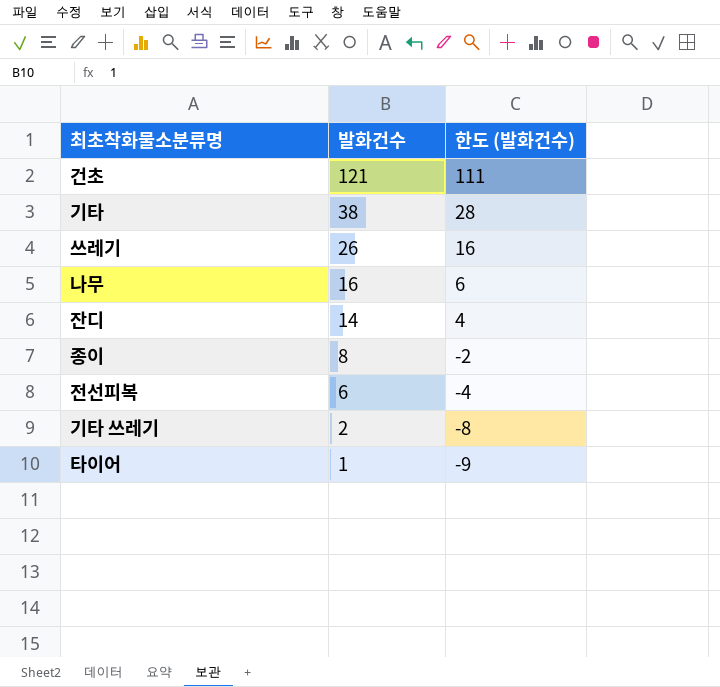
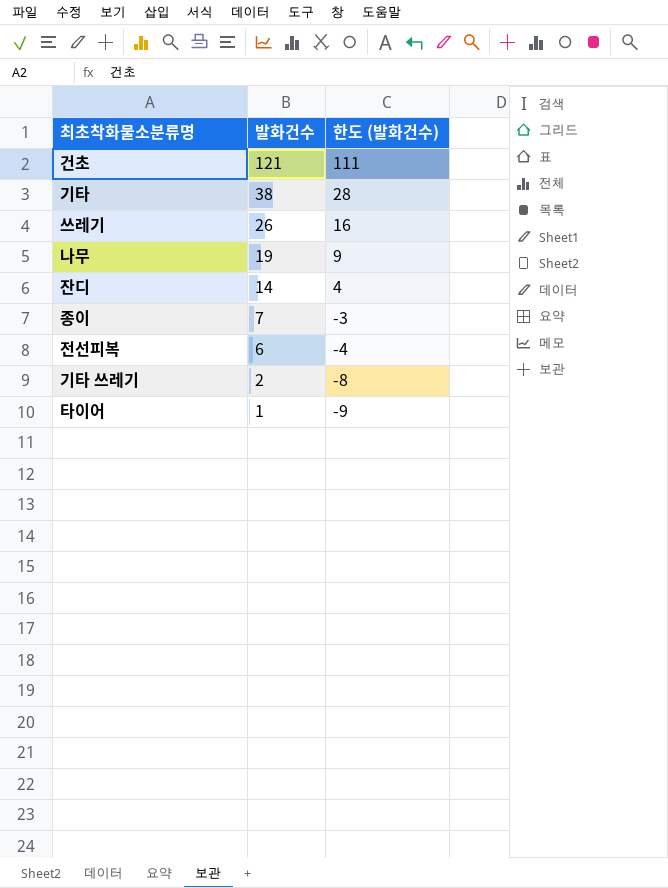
나무 | 발화건수: 16 -> 19
나무 | 한도 (발화건수): 6 -> 9
종이 | 발화건수: 8 -> 7
종이 | 한도 (발화건수): -2 -> -3

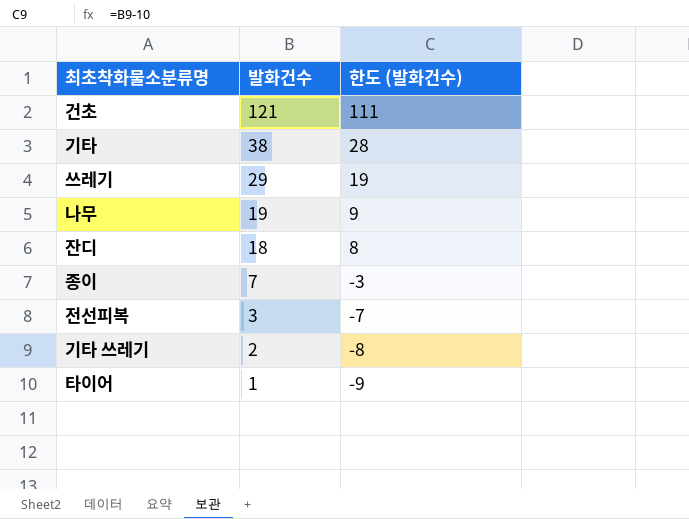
쓰레기 | 발화건수: 26 -> 29
쓰레기 | 한도 (발화건수): 16 -> 19
잔디 | 발화건수: 14 -> 18
잔디 | 한도 (발화건수): 4 -> 8
전선피복 | 발화건수: 6 -> 3
전선피복 | 한도 (발화건수): -4 -> -7

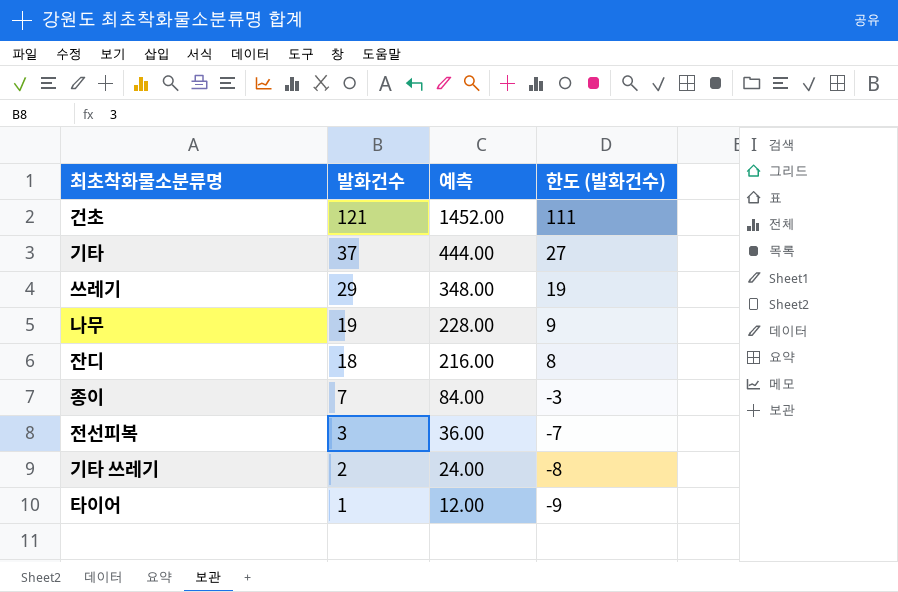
column 예측 | formula: none -> [발화건수] * 12
기타 | 발화건수: 38 -> 37
기타 | 한도 (발화건수): 28 -> 27

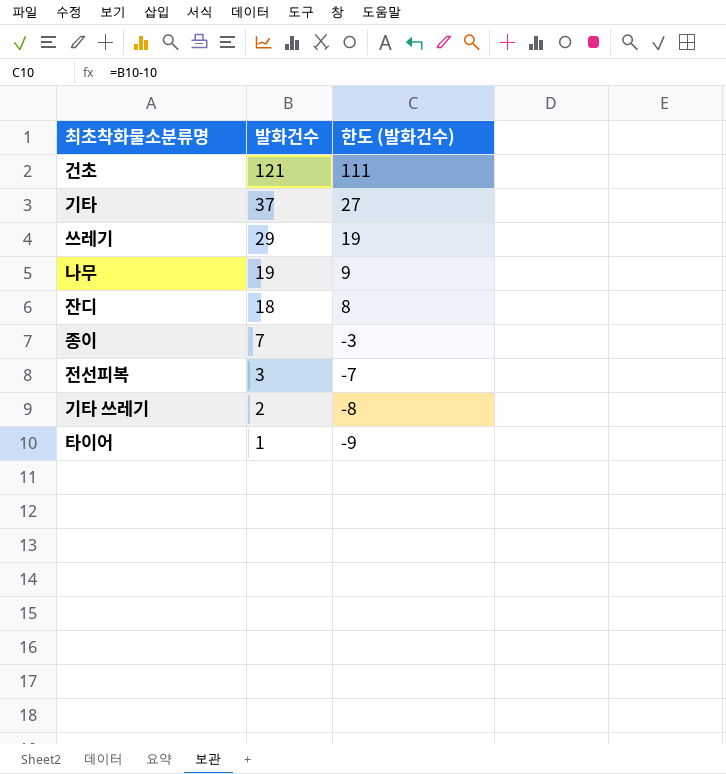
column 예측 | formula: [발화건수] * 12 -> none

